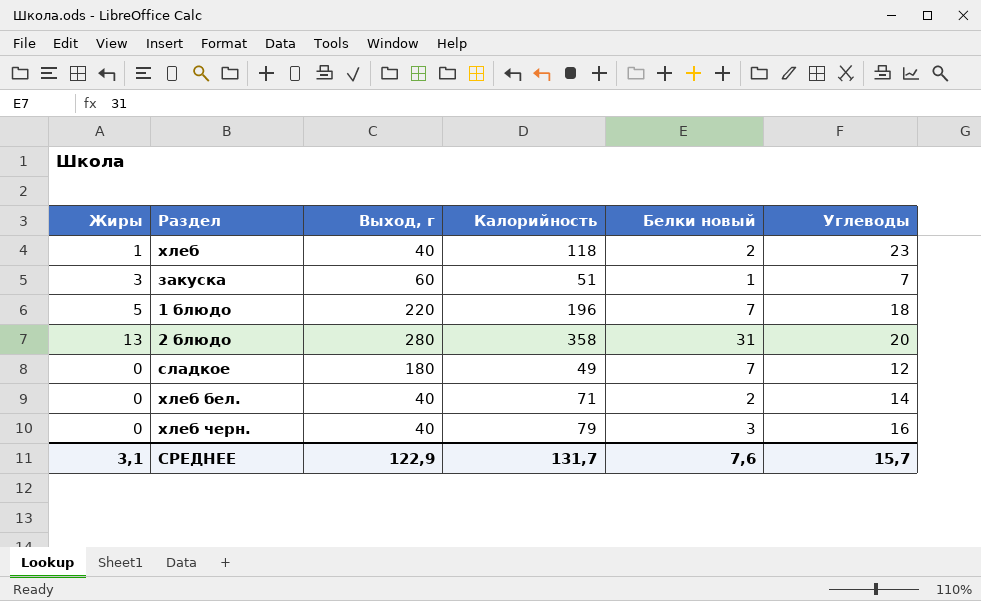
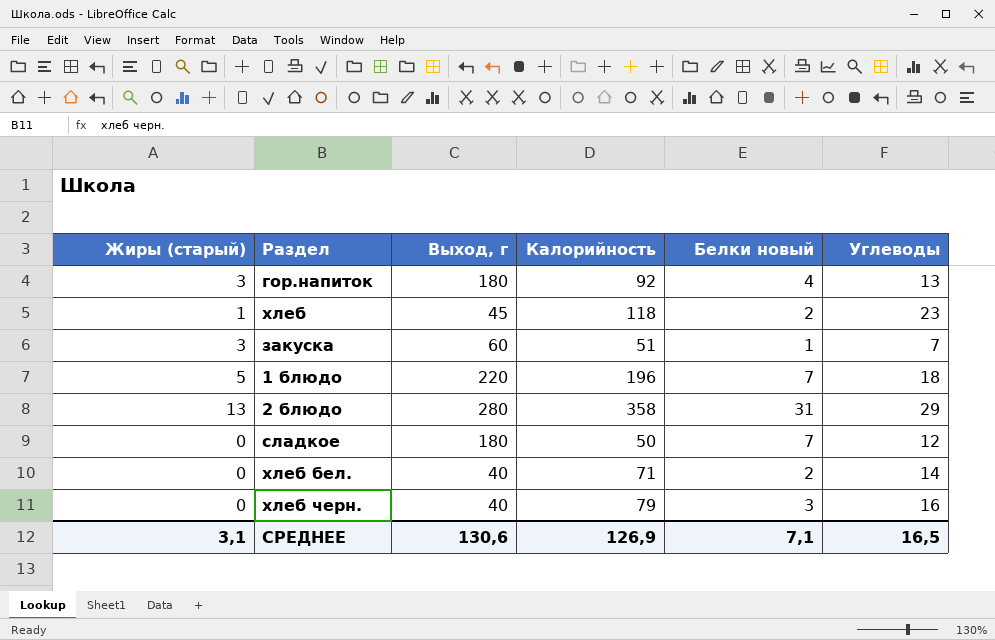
column name: Жиры -> Жиры (старый)
row гор.напиток: none -> 3 | 180 | 92 | 4 | 13
хлеб | Выход, г: 40 -> 45
2 блюдо | Углеводы: 20 -> 29
сладкое | Калорийность: 49 -> 50
СРЕДНЕЕ | Выход, г: 122,9 -> 130,6
СРЕДНЕЕ | Калорийность: 131,7 -> 126,9
СРЕДНЕЕ | Белки новый: 7,6 -> 7,1
СРЕДНЕЕ | Углеводы: 15,7 -> 16,5

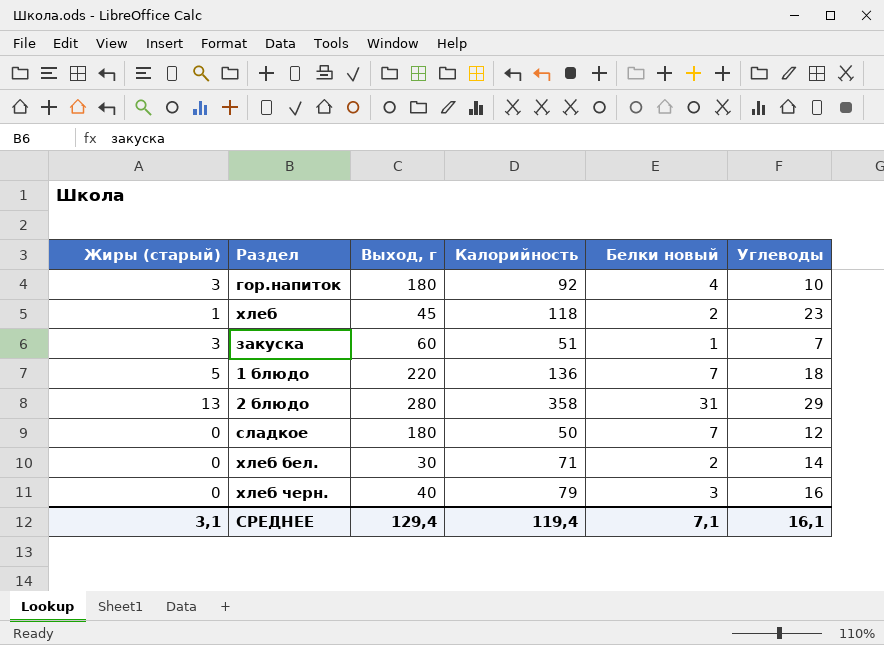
гор.напиток | Углеводы: 13 -> 10
1 блюдо | Калорийность: 196 -> 136
хлеб бел. | Выход, г: 40 -> 30
СРЕДНЕЕ | Выход, г: 130,6 -> 129,4
СРЕДНЕЕ | Калорийность: 126,9 -> 119,4
СРЕДНЕЕ | Углеводы: 16,5 -> 16,1

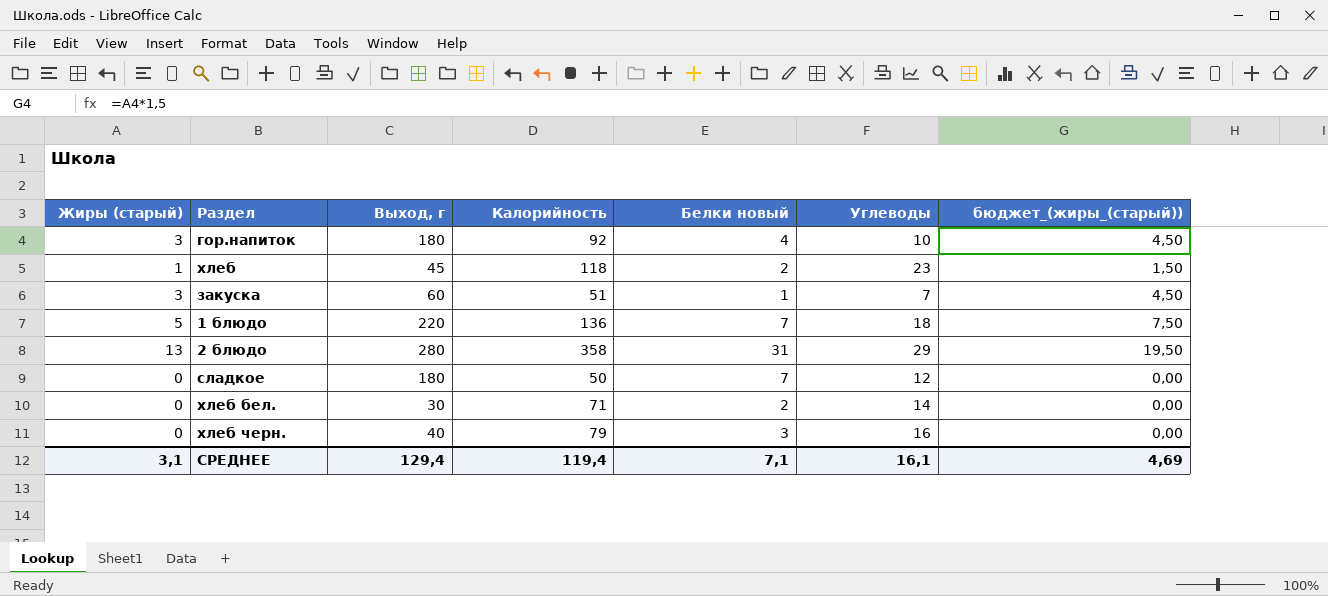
column бюджет_(жиры_(старый)) | formula: none -> [Жиры (старый)] * 1,5

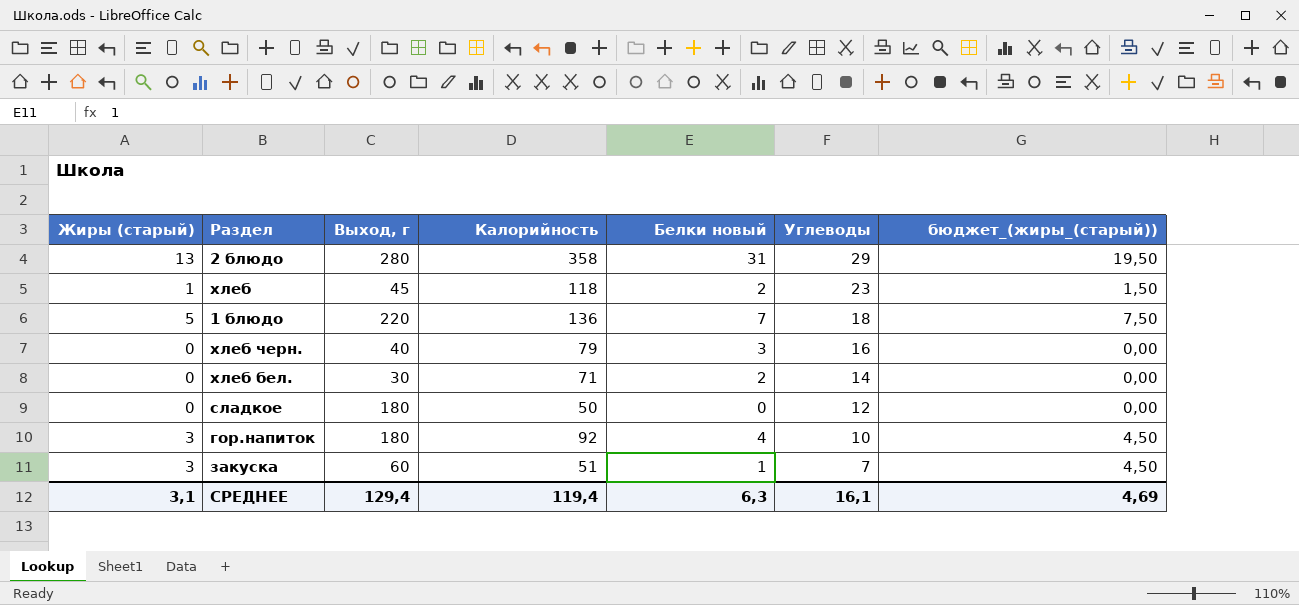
row order: none -> Углеводы descending
сладкое | Белки новый: 7 -> 0
СРЕДНЕЕ | Белки новый: 7,1 -> 6,3

